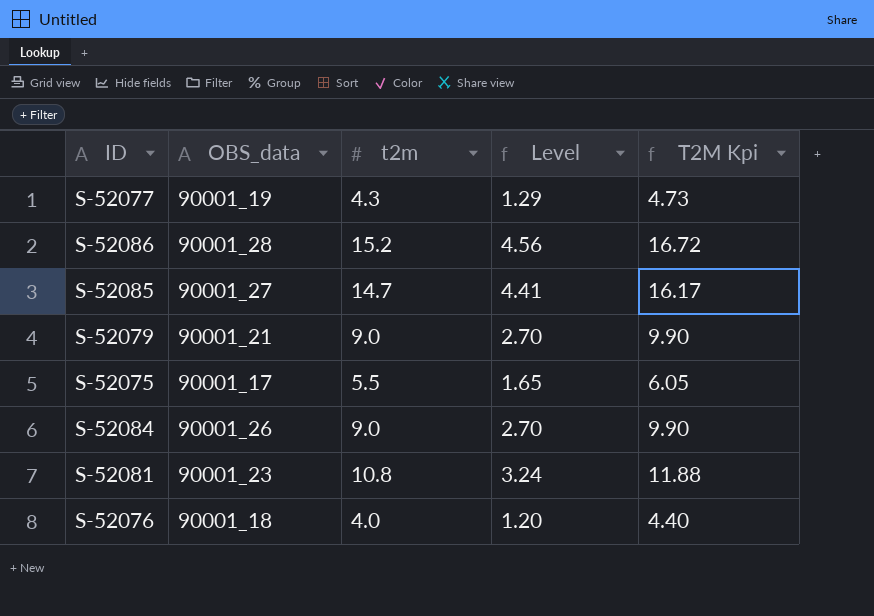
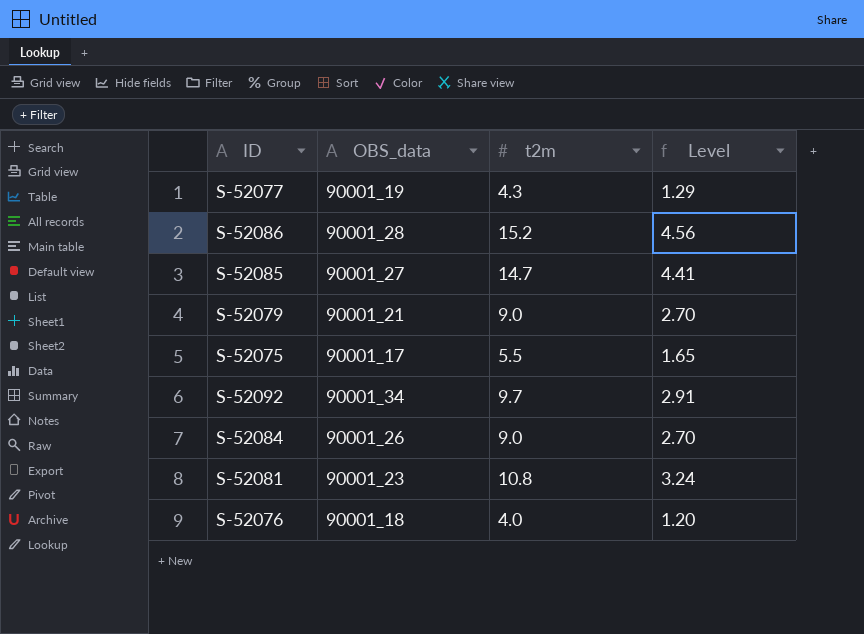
column T2M Kpi | formula: [t2m] * 1.1 -> none
row S-52092: none -> 90001_34 | 9.7 | 2.91

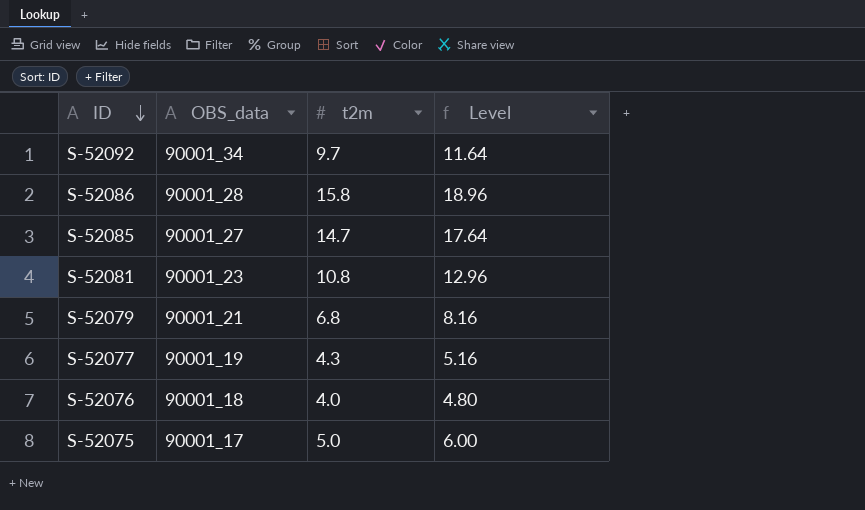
row order: none -> ID descending
column Level | formula: [t2m] * 0.3 -> [t2m] * 1.2
row S-52084: 90001_26 | 9.0 | 2.70 -> none
S-52086 | t2m: 15.2 -> 15.8
S-52079 | t2m: 9.0 -> 6.8
S-52075 | t2m: 5.5 -> 5.0

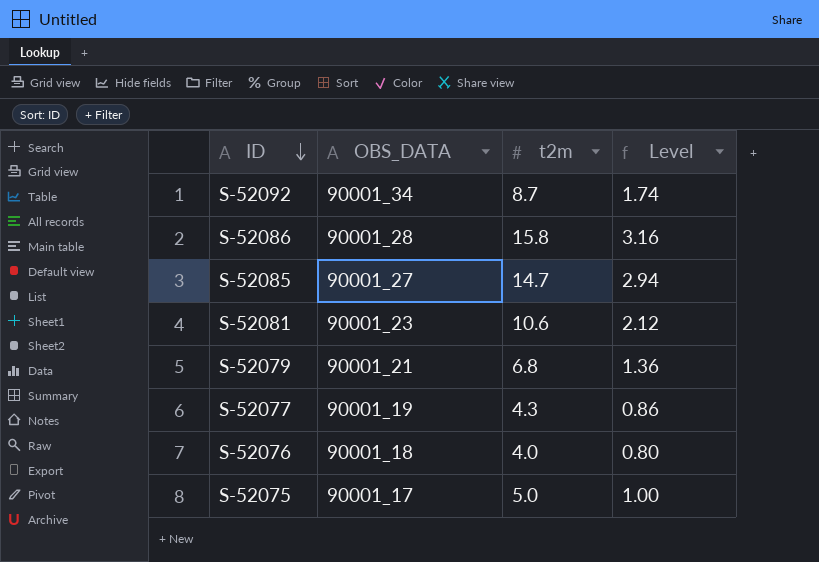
column name: OBS_data -> OBS_DATA
column Level | formula: [t2m] * 1.2 -> [t2m] * 0.2
S-52092 | t2m: 9.7 -> 8.7
S-52081 | t2m: 10.8 -> 10.6

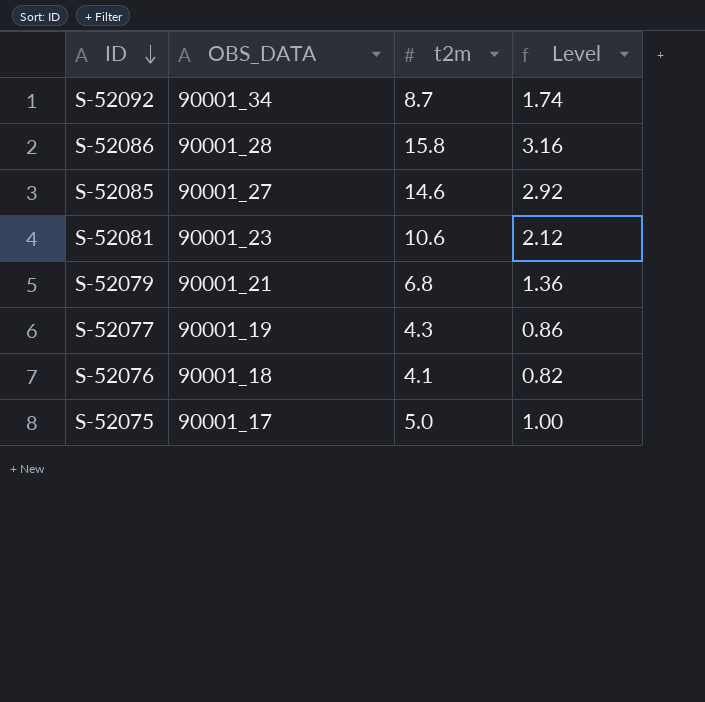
S-52085 | t2m: 14.7 -> 14.6
S-52085 | Level: 2.94 -> 2.92
S-52076 | t2m: 4.0 -> 4.1
S-52076 | Level: 0.80 -> 0.82

